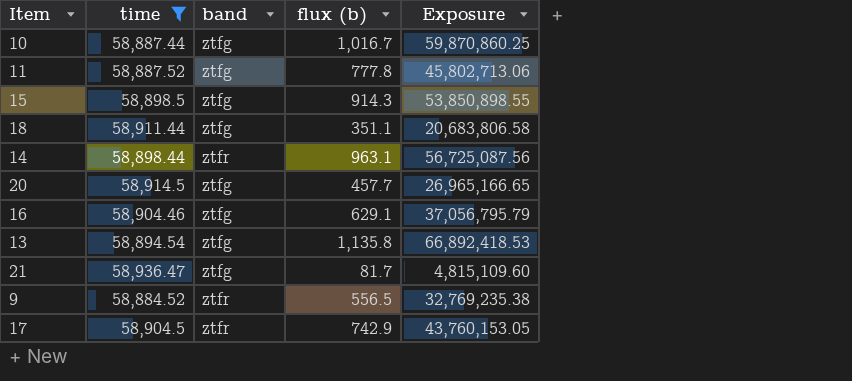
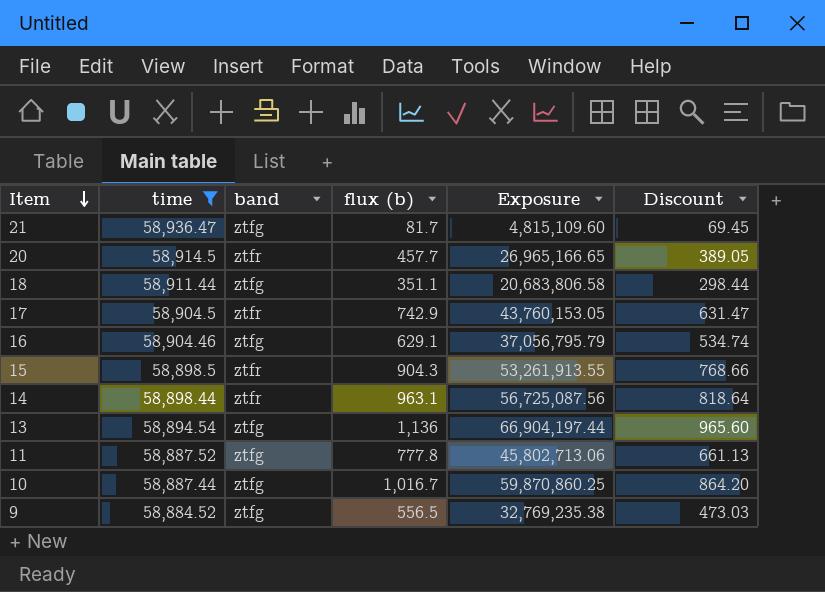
row order: none -> Item descending
column Discount | formula: none -> [flux (b)] * 0.85
20 | band: ztfg -> ztfr
15 | band: ztfg -> ztfr
15 | flux (b): 914.3 -> 904.3
15 | Exposure: 53,850,898.55 -> 53,261,913.55
13 | flux (b): 1,135.8 -> 1,136
13 | Exposure: 66,892,418.53 -> 66,904,197.44
9 | band: ztfr -> ztfg

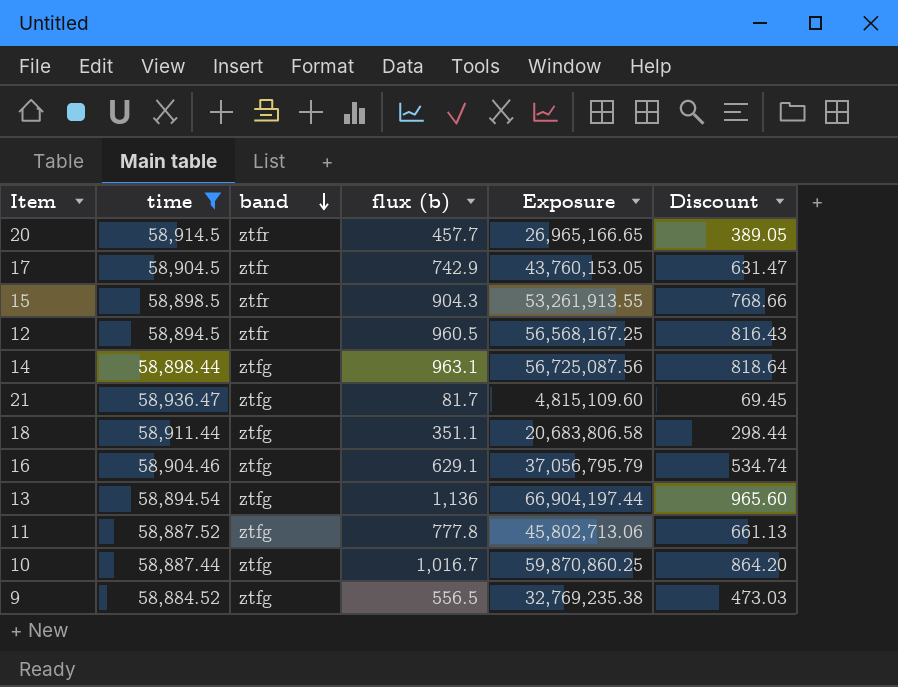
row order: Item descending -> band descending
row 12: none -> 58,894.5 | ztfr | 960.5 | 56,568,167.25 | 816.43
14 | band: ztfr -> ztfg

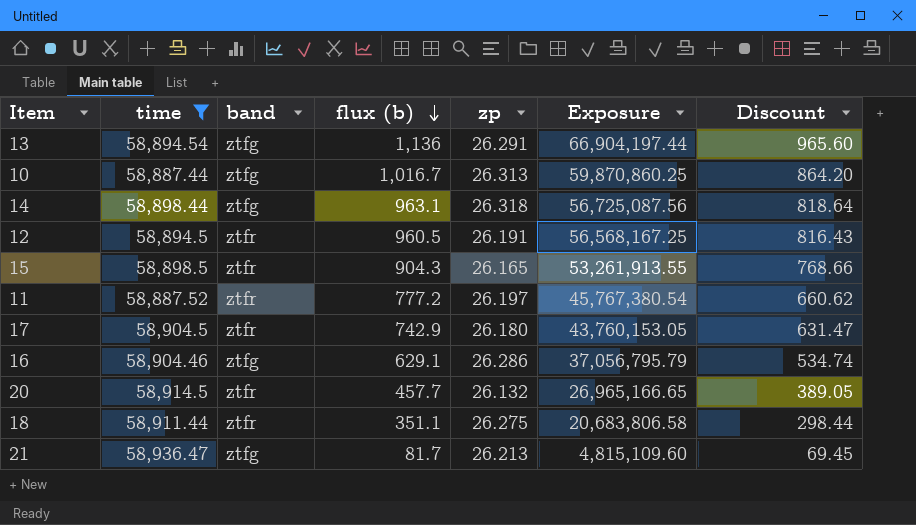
row order: band descending -> flux (b) descending
column zp | position: none -> 5
row 9: 58,884.52 | ztfg | 556.5 | 32,769,235.38 | 473.03 -> none
11 | band: ztfg -> ztfr
11 | flux (b): 777.8 -> 777.2
11 | Exposure: 45,802,713.06 -> 45,767,380.54
11 | Discount: 661.13 -> 660.62
18 | band: ztfg -> ztfr

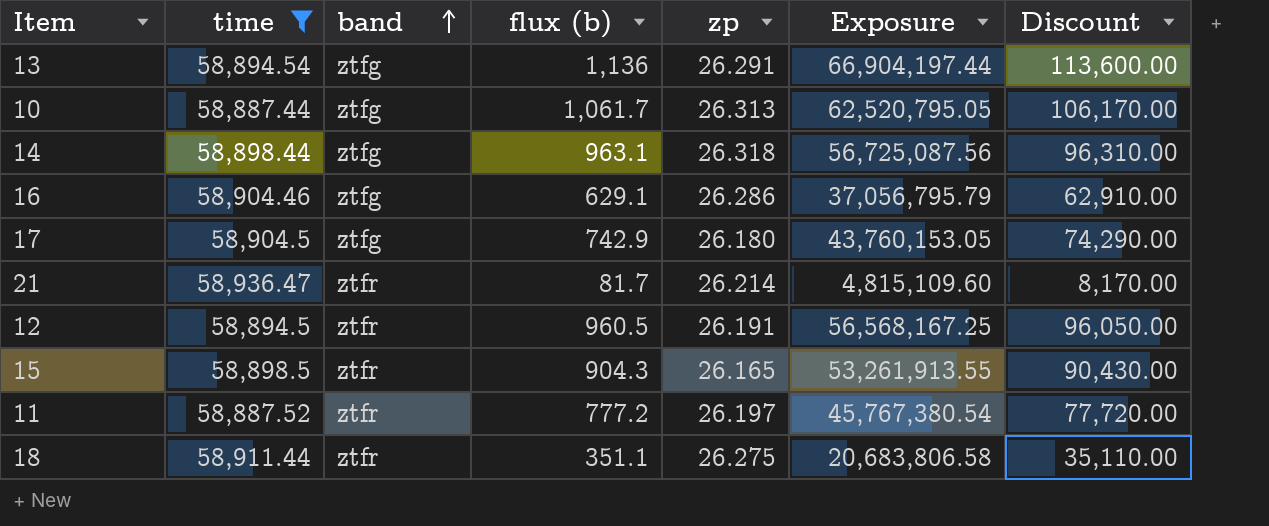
row order: flux (b) descending -> band ascending
column Discount | formula: [flux (b)] * 0.85 -> [flux (b)] * 100
row 20: 58,914.5 | ztfr | 457.7 | 26.132 | 26,965,166.65 | 389.05 -> none
10 | flux (b): 1,016.7 -> 1,061.7
10 | Exposure: 59,870,860.25 -> 62,520,795.05
17 | band: ztfr -> ztfg
21 | band: ztfg -> ztfr
21 | zp: 26.213 -> 26.214

